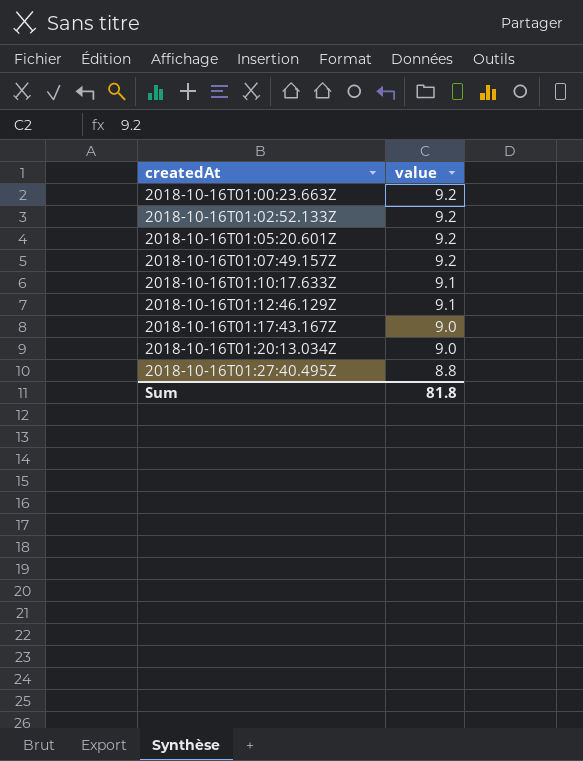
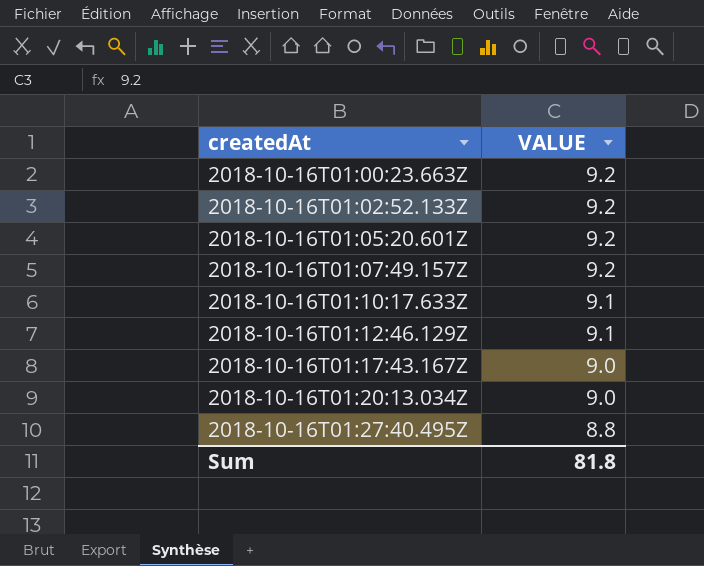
column name: value -> VALUE

